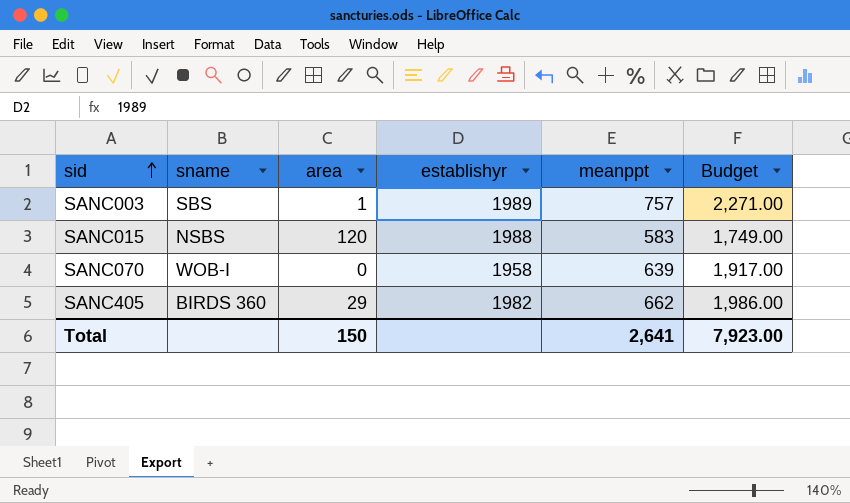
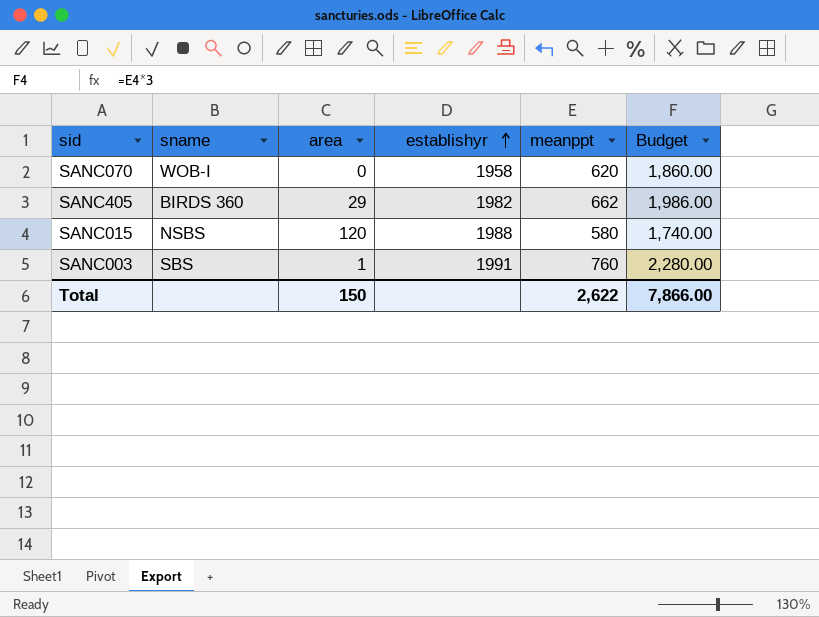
row order: sid ascending -> establishyr ascending
SANC070 | meanppt: 639 -> 620
SANC070 | Budget: 1,917.00 -> 1,860.00
SANC015 | meanppt: 583 -> 580
SANC015 | Budget: 1,749.00 -> 1,740.00
SANC003 | establishyr: 1989 -> 1991
SANC003 | meanppt: 757 -> 760
SANC003 | Budget: 2,271.00 -> 2,280.00
Total | meanppt: 2,641 -> 2,622
Total | Budget: 7,923.00 -> 7,866.00

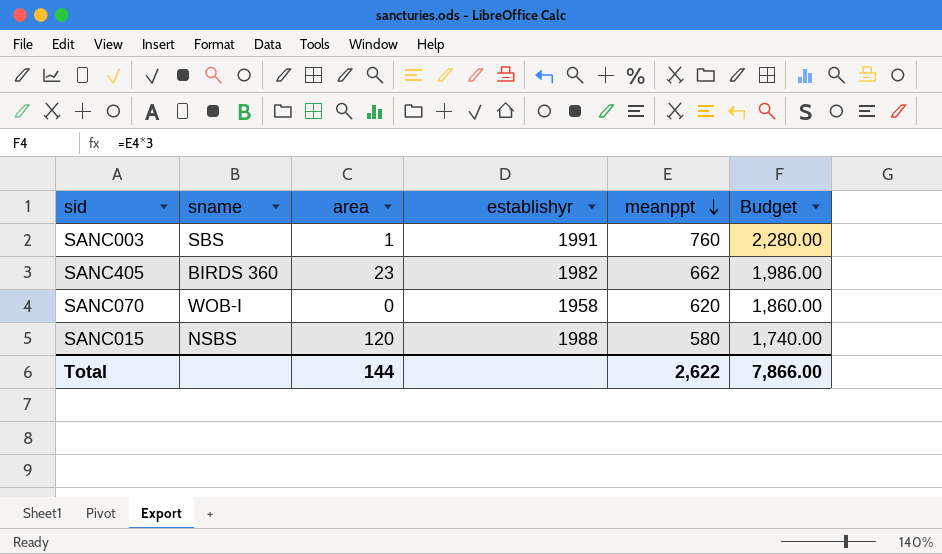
row order: establishyr ascending -> meanppt descending
SANC405 | area: 29 -> 23
Total | area: 150 -> 144

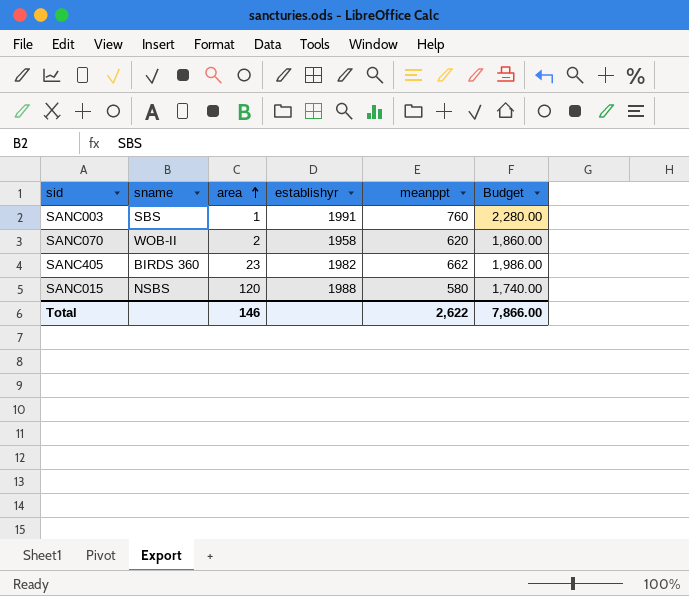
row order: meanppt descending -> area ascending
SANC070 | sname: WOB-I -> WOB-II
SANC070 | area: 0 -> 2
Total | area: 144 -> 146

